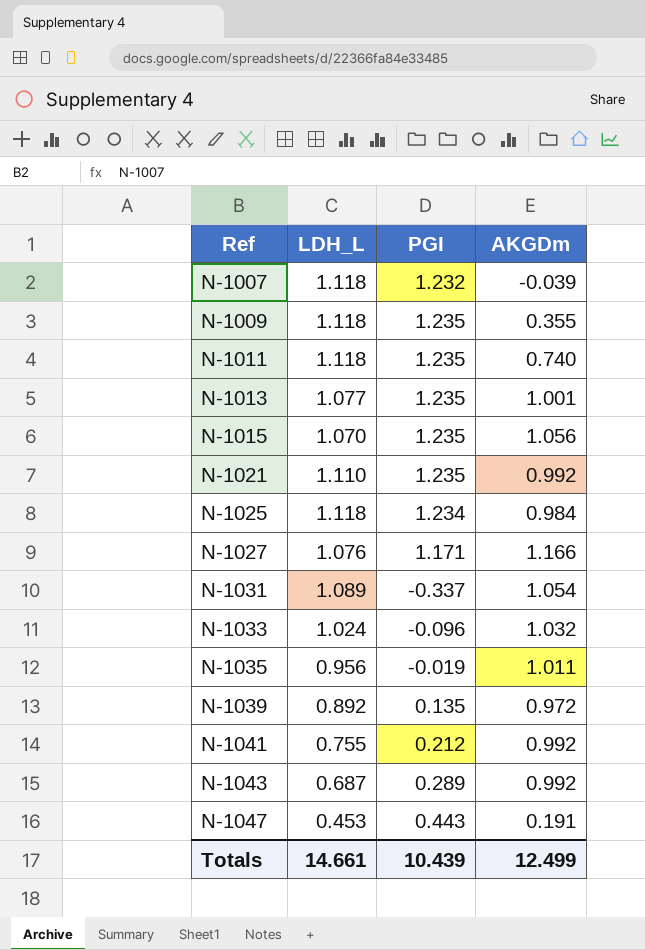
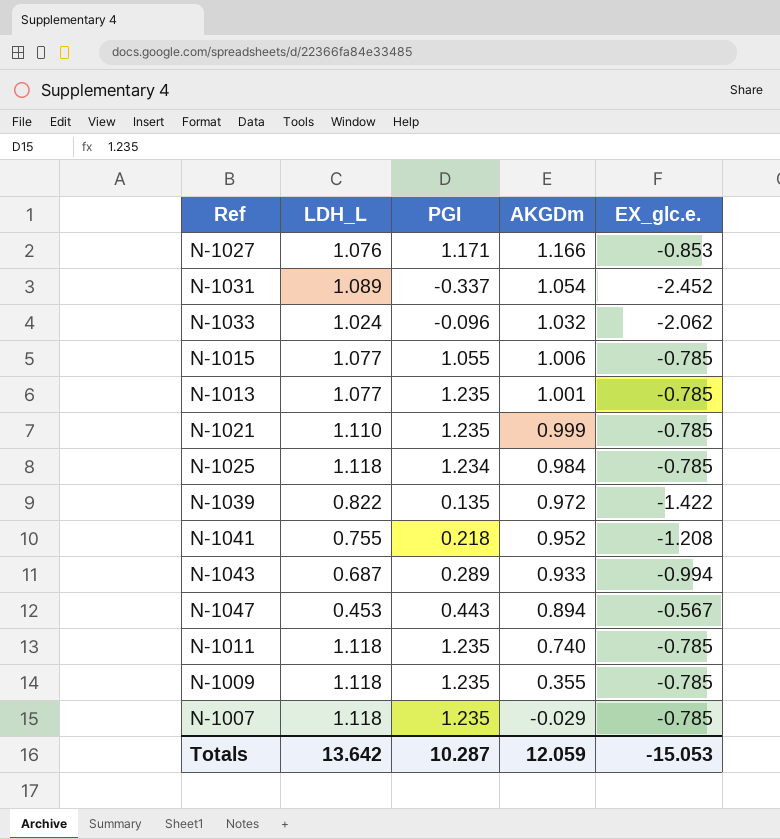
row order: Ref ascending -> AKGDm descending
column EX_glc.e. | position: none -> 5
row N-1035: 0.956 | -0.019 | 1.011 -> none
N-1015 | LDH_L: 1.070 -> 1.077
N-1015 | PGI: 1.235 -> 1.055
N-1015 | AKGDm: 1.056 -> 1.006
N-1021 | AKGDm: 0.992 -> 0.999
N-1039 | LDH_L: 0.892 -> 0.822
N-1041 | PGI: 0.212 -> 0.218
N-1041 | AKGDm: 0.992 -> 0.952
N-1043 | AKGDm: 0.992 -> 0.933
N-1047 | AKGDm: 0.191 -> 0.894
N-1007 | PGI: 1.232 -> 1.235
N-1007 | AKGDm: -0.039 -> -0.029
Totals | LDH_L: 14.661 -> 13.642
Totals | PGI: 10.439 -> 10.287
Totals | AKGDm: 12.499 -> 12.059

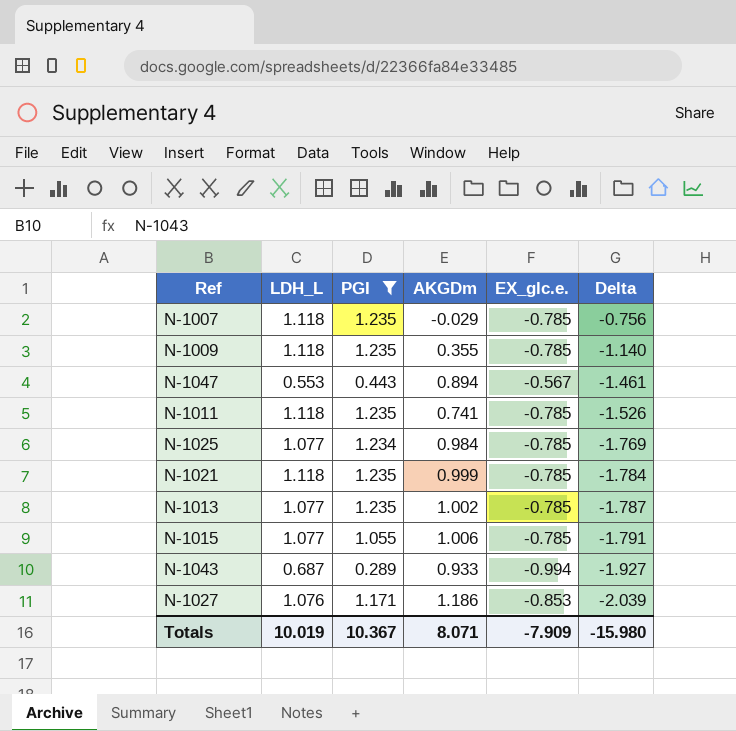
filter: none -> PGI >= 0.289
row order: AKGDm descending -> Delta descending
column Delta | formula: none -> [EX_glc.e.] - [AKGDm]
N-1047 | LDH_L: 0.453 -> 0.553
N-1011 | AKGDm: 0.740 -> 0.741
N-1025 | LDH_L: 1.118 -> 1.077
N-1021 | LDH_L: 1.110 -> 1.118
N-1013 | AKGDm: 1.001 -> 1.002
N-1027 | AKGDm: 1.166 -> 1.186
Totals | LDH_L: 13.642 -> 10.019
Totals | PGI: 10.287 -> 10.367
Totals | AKGDm: 12.059 -> 8.071
Totals | EX_glc.e.: -15.053 -> -7.909

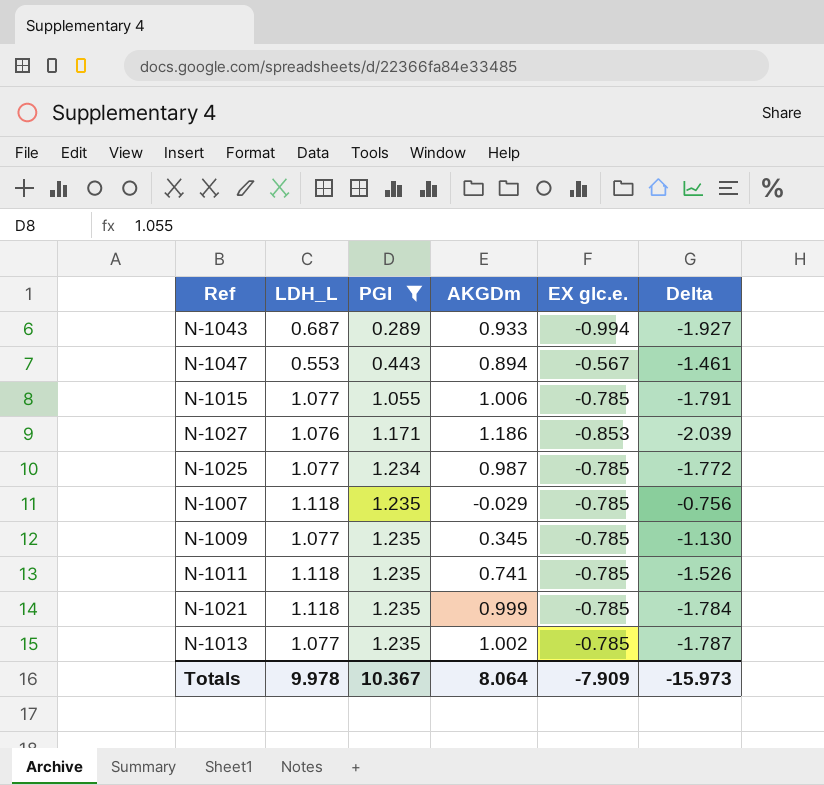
row order: Delta descending -> PGI ascending
column name: EX_glc.e. -> EX glc.e.
N-1025 | AKGDm: 0.984 -> 0.987
N-1025 | Delta: -1.769 -> -1.772
N-1009 | LDH_L: 1.118 -> 1.077
N-1009 | AKGDm: 0.355 -> 0.345
N-1009 | Delta: -1.140 -> -1.130
Totals | LDH_L: 10.019 -> 9.978
Totals | AKGDm: 8.071 -> 8.064
Totals | Delta: -15.980 -> -15.973

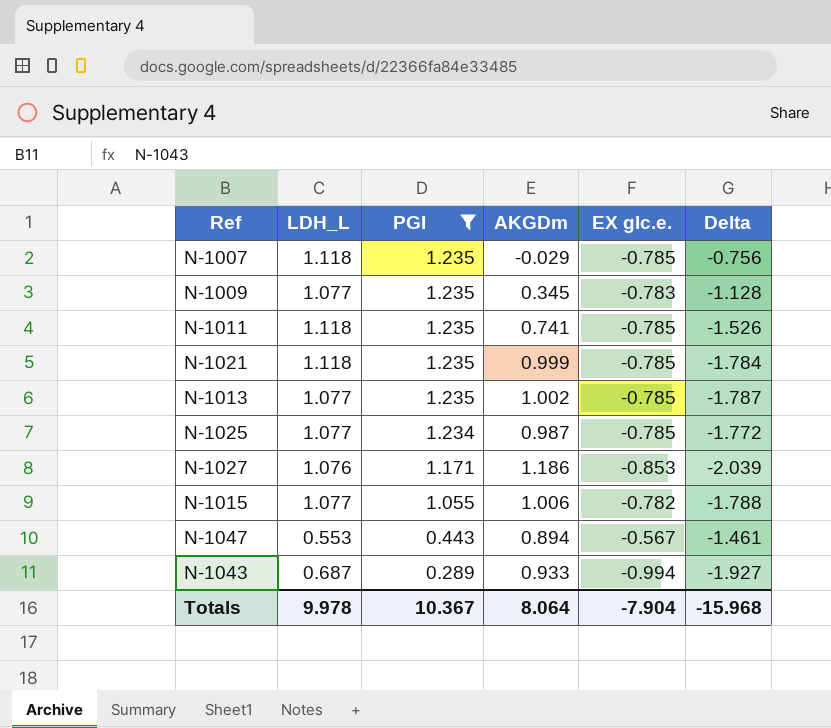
row order: PGI ascending -> PGI descending
N-1009 | EX glc.e.: -0.785 -> -0.783
N-1009 | Delta: -1.130 -> -1.128
N-1015 | EX glc.e.: -0.785 -> -0.782
N-1015 | Delta: -1.791 -> -1.788
Totals | EX glc.e.: -7.909 -> -7.904
Totals | Delta: -15.973 -> -15.968

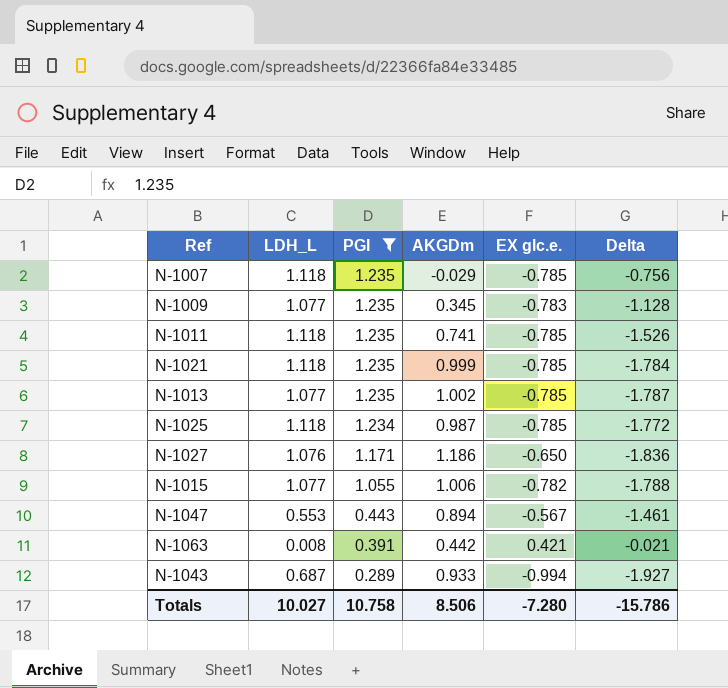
N-1025 | LDH_L: 1.077 -> 1.118
N-1027 | EX glc.e.: -0.853 -> -0.650
N-1027 | Delta: -2.039 -> -1.836
row N-1063: none -> 0.008 | 0.391 | 0.442 | 0.421 | -0.021
Totals | LDH_L: 9.978 -> 10.027
Totals | PGI: 10.367 -> 10.758
Totals | AKGDm: 8.064 -> 8.506
Totals | EX glc.e.: -7.904 -> -7.280
Totals | Delta: -15.968 -> -15.786

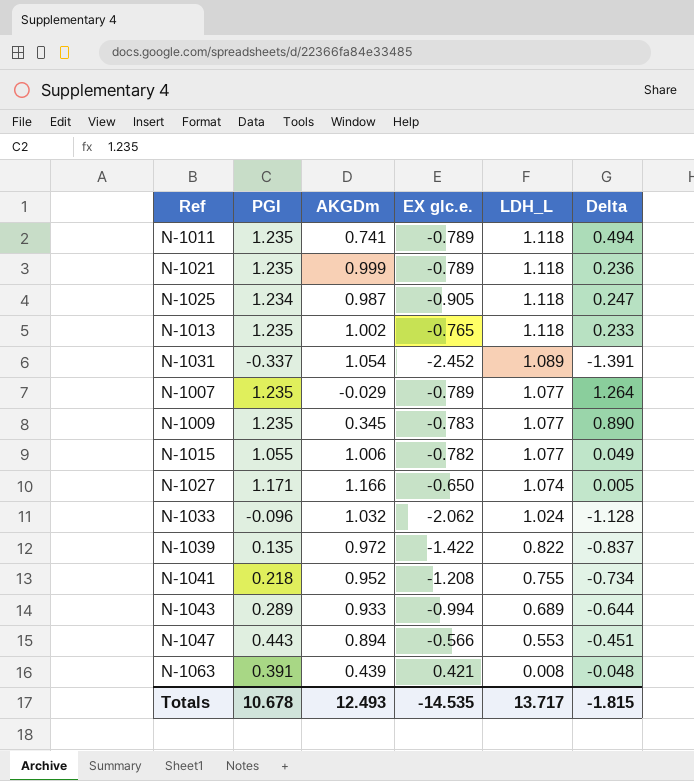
filter: PGI >= 0.289 -> none
row order: PGI descending -> LDH_L descending
column LDH_L | position: 2 -> 5
column Delta | formula: [EX glc.e.] - [AKGDm] -> [PGI] - [AKGDm]
N-1011 | EX glc.e.: -0.785 -> -0.789
N-1021 | EX glc.e.: -0.785 -> -0.789
N-1025 | EX glc.e.: -0.785 -> -0.905
N-1013 | EX glc.e.: -0.785 -> -0.765
N-1013 | LDH_L: 1.077 -> 1.118
N-1007 | EX glc.e.: -0.785 -> -0.789
N-1007 | LDH_L: 1.118 -> 1.077
N-1027 | AKGDm: 1.186 -> 1.166
N-1027 | LDH_L: 1.076 -> 1.074
N-1043 | LDH_L: 0.687 -> 0.689
N-1047 | EX glc.e.: -0.567 -> -0.566
N-1063 | AKGDm: 0.442 -> 0.439
Totals | PGI: 10.758 -> 10.678
Totals | AKGDm: 8.506 -> 12.493
Totals | EX glc.e.: -7.280 -> -14.535
Totals | LDH_L: 10.027 -> 13.717
Totals | Delta: -15.786 -> -1.815

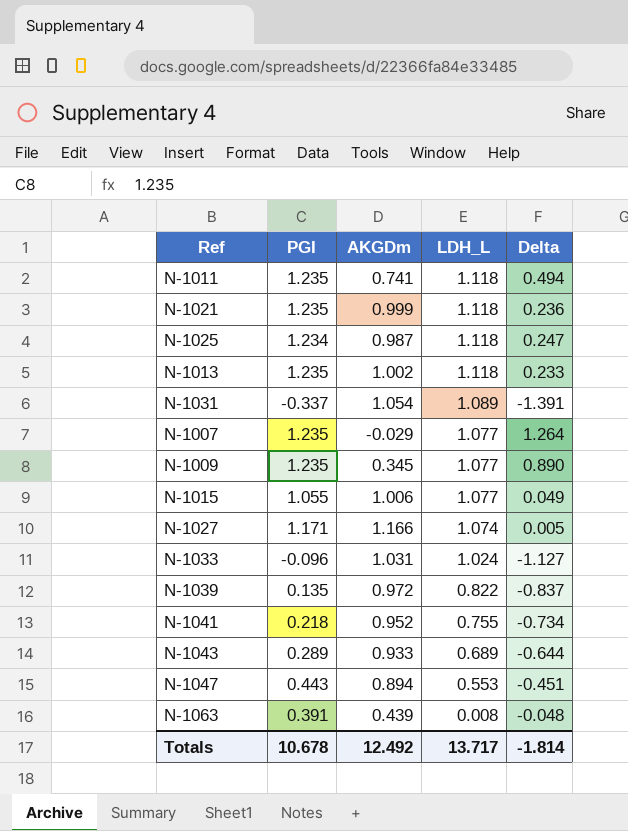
column EX glc.e. | position: 4 -> none
N-1033 | AKGDm: 1.032 -> 1.031
N-1033 | Delta: -1.128 -> -1.127
Totals | AKGDm: 12.493 -> 12.492
Totals | Delta: -1.815 -> -1.814

